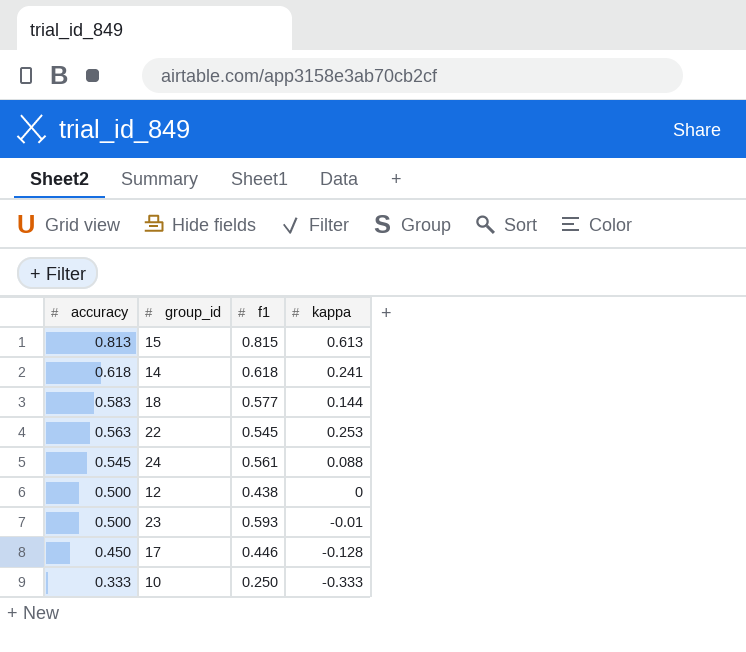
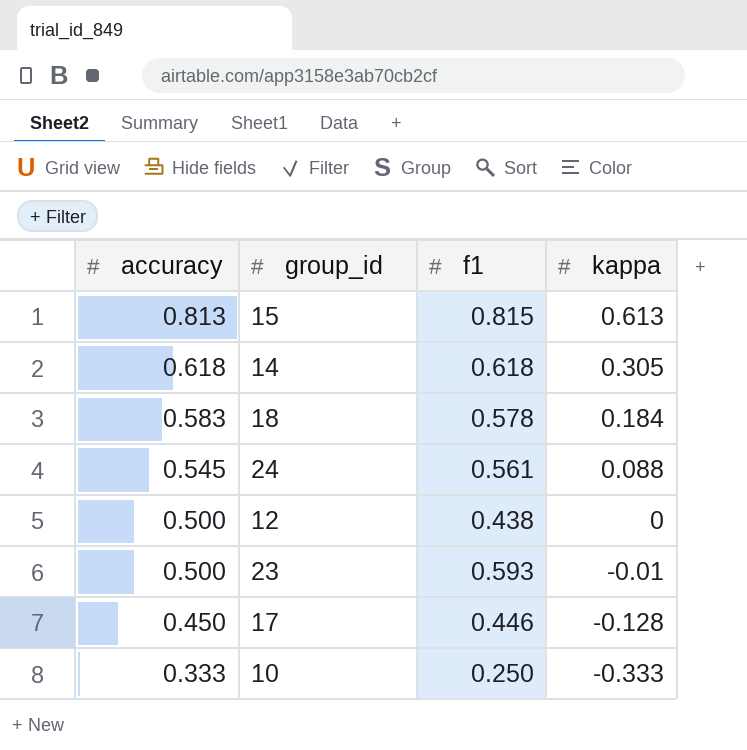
row 22: 0.563 | 0.545 | 0.253 -> none
14 | kappa: 0.241 -> 0.305
18 | f1: 0.577 -> 0.578
18 | kappa: 0.144 -> 0.184

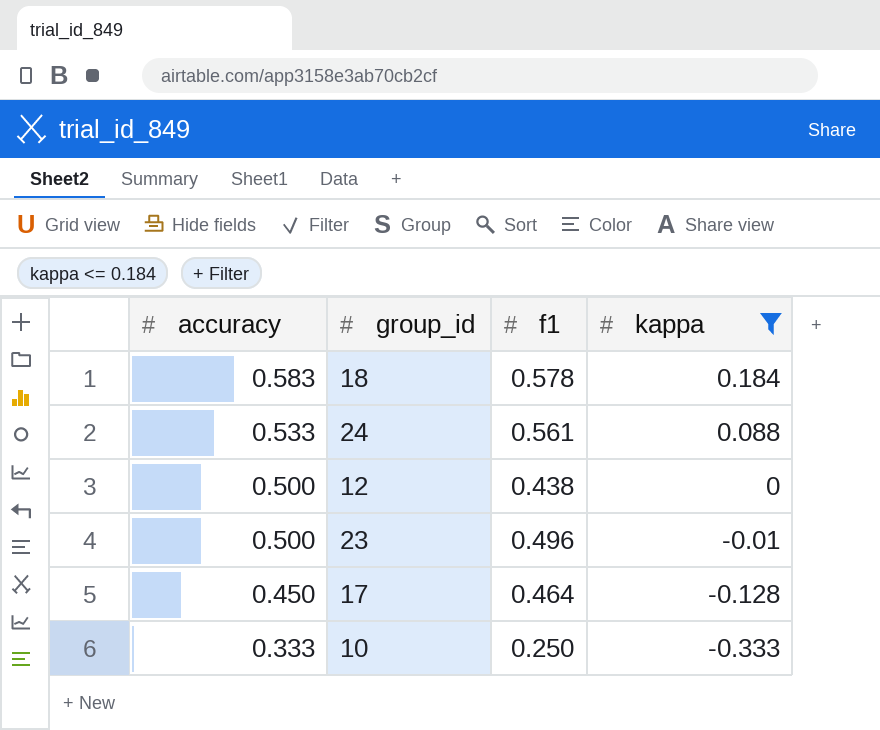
filter: none -> kappa <= 0.184
24 | accuracy: 0.545 -> 0.533
23 | f1: 0.593 -> 0.496
17 | f1: 0.446 -> 0.464

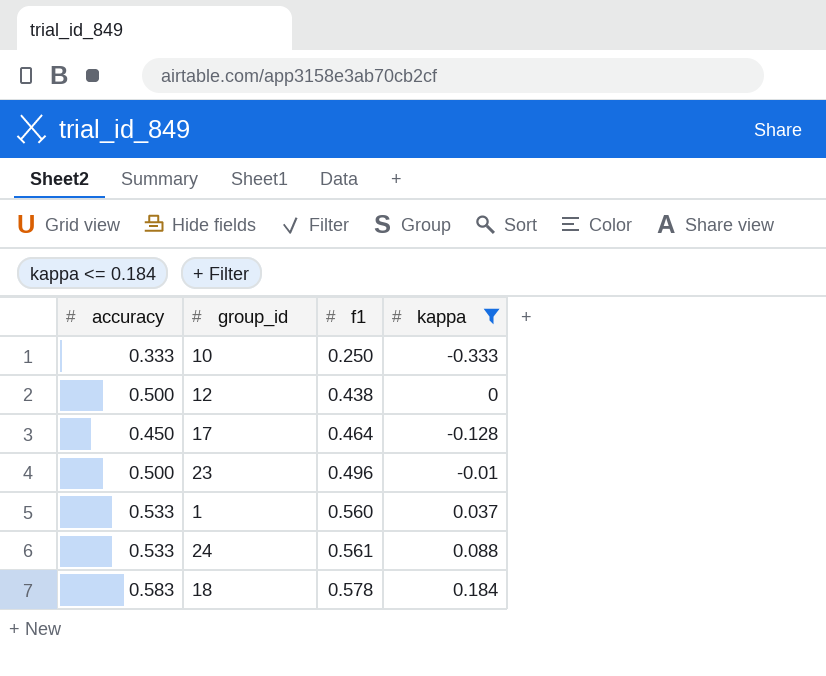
row order: accuracy descending -> f1 ascending
row 1: none -> 0.533 | 0.560 | 0.037

